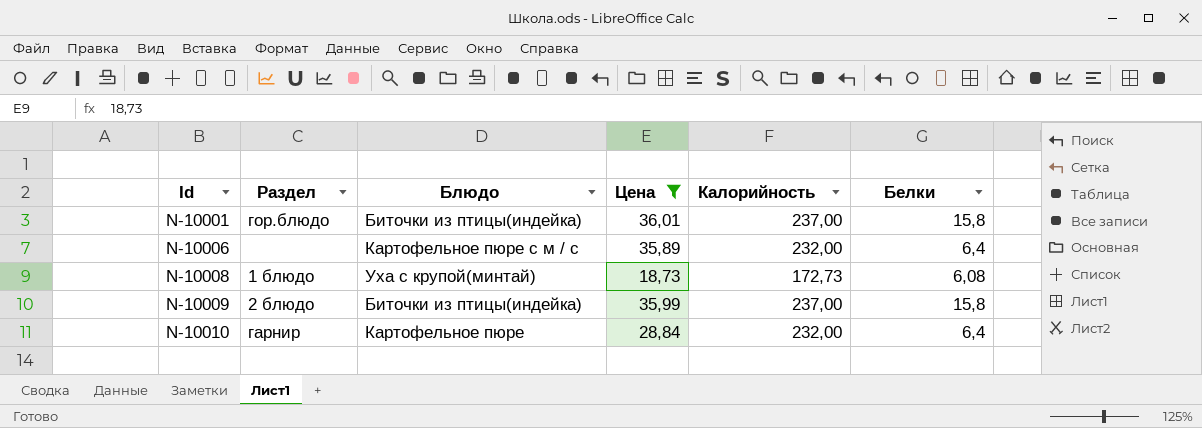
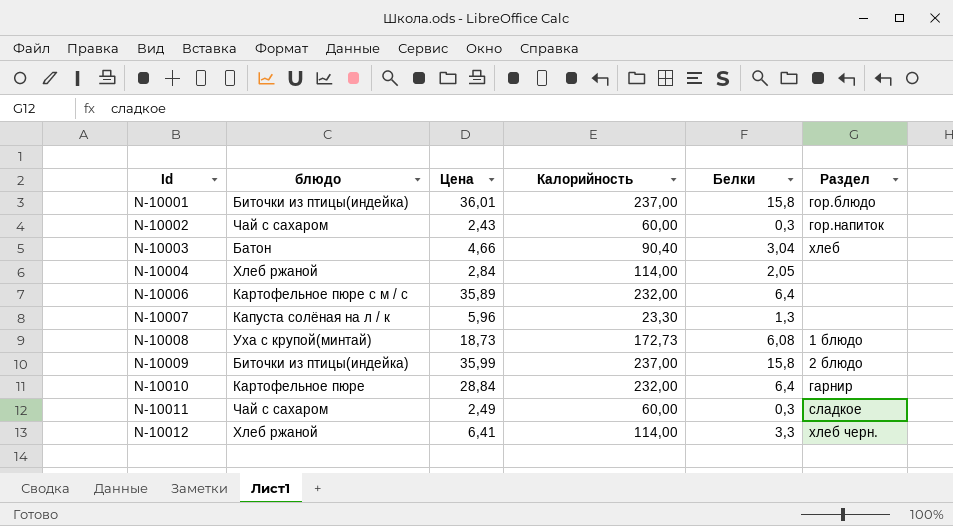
filter: Цена >= 18,73 -> none
column name: Блюдо -> блюдо
column Раздел | position: 2 -> 6

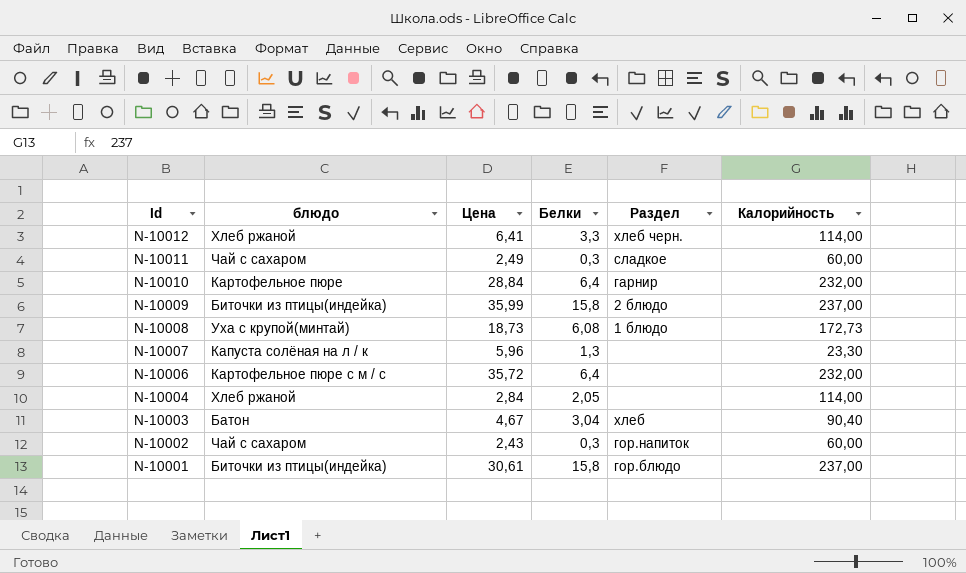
row order: Id ascending -> Id descending
column Калорийность | position: 4 -> 6
N-10006 | Цена: 35,89 -> 35,72
N-10003 | Цена: 4,66 -> 4,67
N-10001 | Цена: 36,01 -> 30,61

